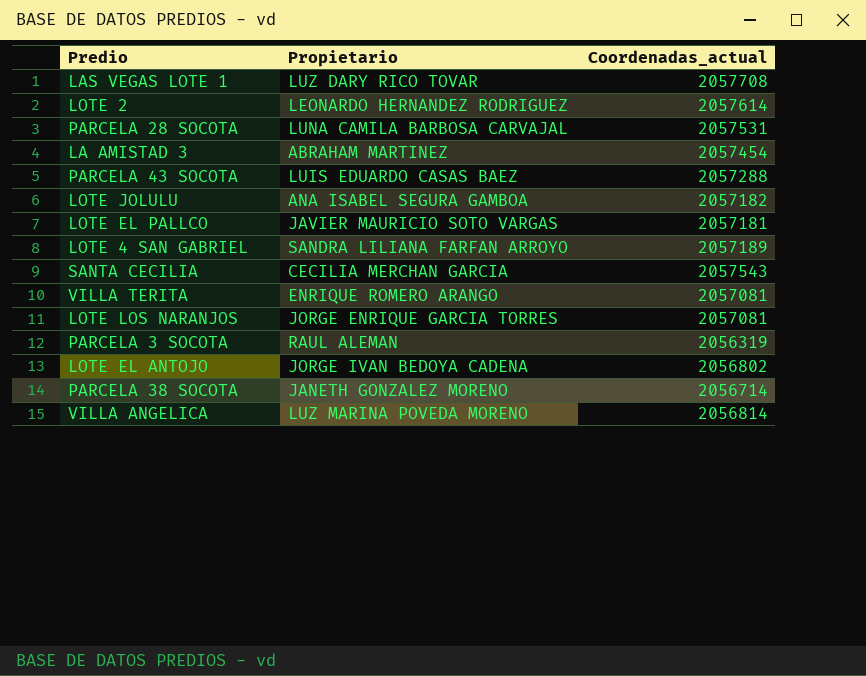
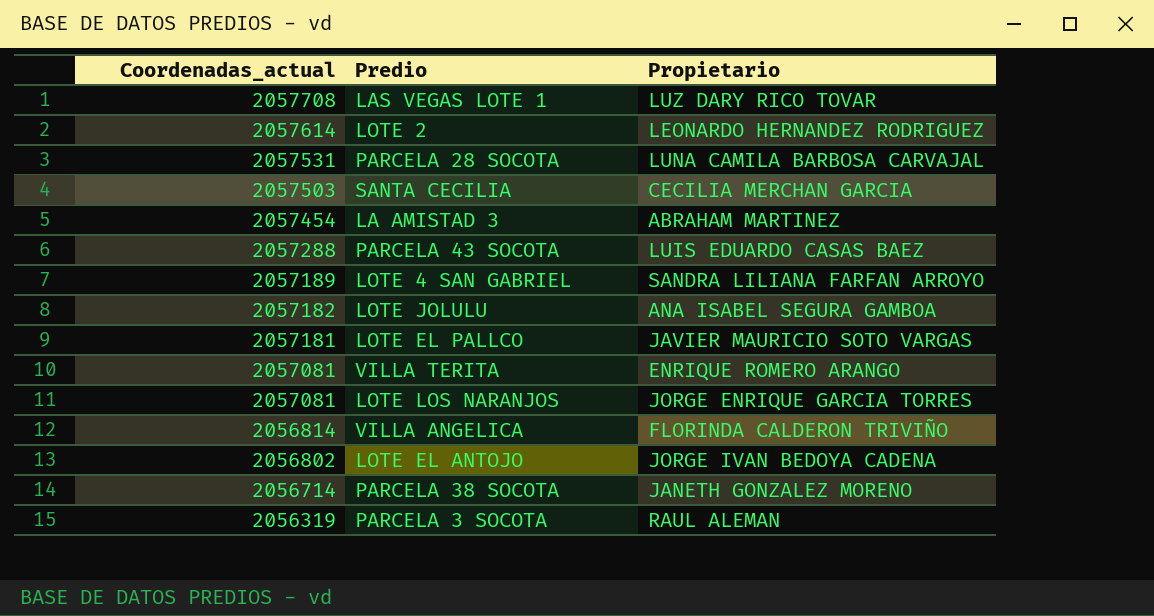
row order: none -> Coordenadas_actual descending
column Coordenadas_actual | position: 3 -> 1
SANTA CECILIA | Coordenadas_actual: 2057543 -> 2057503
VILLA ANGELICA | Propietario: LUZ MARINA POVEDA MORENO -> FLORINDA CALDERON TRIVIÑO

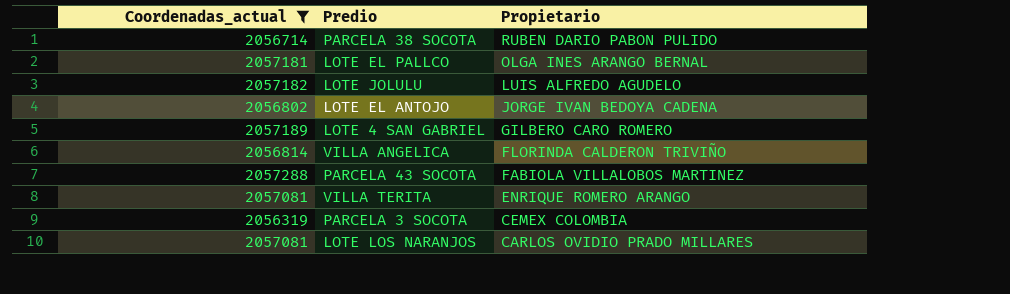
filter: none -> Coordenadas_actual <= 2057288
row order: Coordenadas_actual descending -> Propietario descending
PARCELA 38 SOCOTA | Propietario: JANETH GONZALEZ MORENO -> RUBEN DARIO PABON PULIDO
LOTE EL PALLCO | Propietario: JAVIER MAURICIO SOTO VARGAS -> OLGA INES ARANGO BERNAL
LOTE JOLULU | Propietario: ANA ISABEL SEGURA GAMBOA -> LUIS ALFREDO AGUDELO
LOTE 4 SAN GABRIEL | Propietario: SANDRA LILIANA FARFAN ARROYO -> GILBERO CARO ROMERO
PARCELA 43 SOCOTA | Propietario: LUIS EDUARDO CASAS BAEZ -> FABIOLA VILLALOBOS MARTINEZ
PARCELA 3 SOCOTA | Propietario: RAUL ALEMAN -> CEMEX COLOMBIA
LOTE LOS NARANJOS | Propietario: JORGE ENRIQUE GARCIA TORRES -> CARLOS OVIDIO PRADO MILLARES

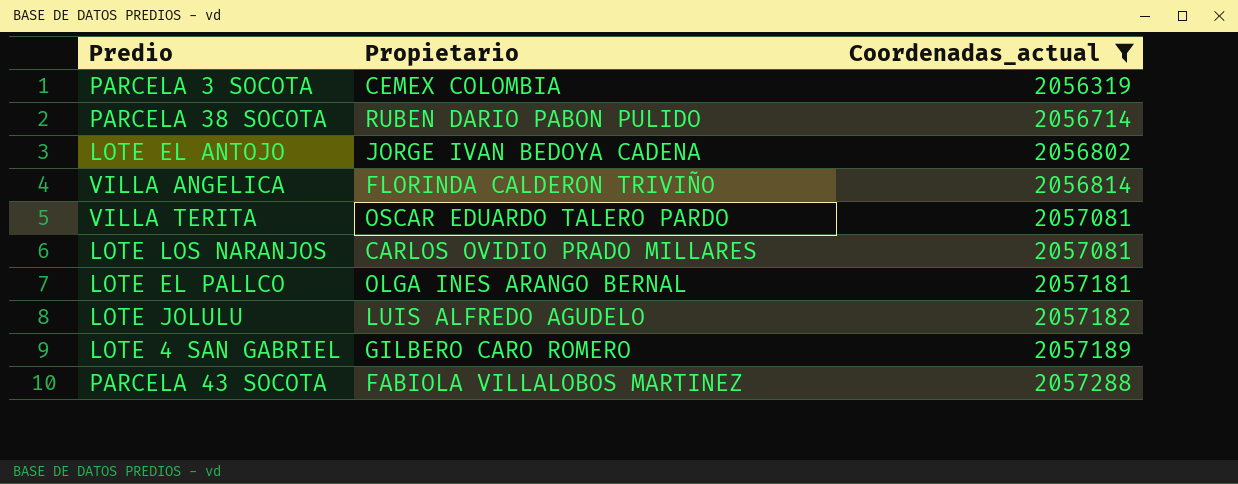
row order: Propietario descending -> Coordenadas_actual ascending
column Coordenadas_actual | position: 1 -> 3
VILLA TERITA | Propietario: ENRIQUE ROMERO ARANGO -> OSCAR EDUARDO TALERO PARDO

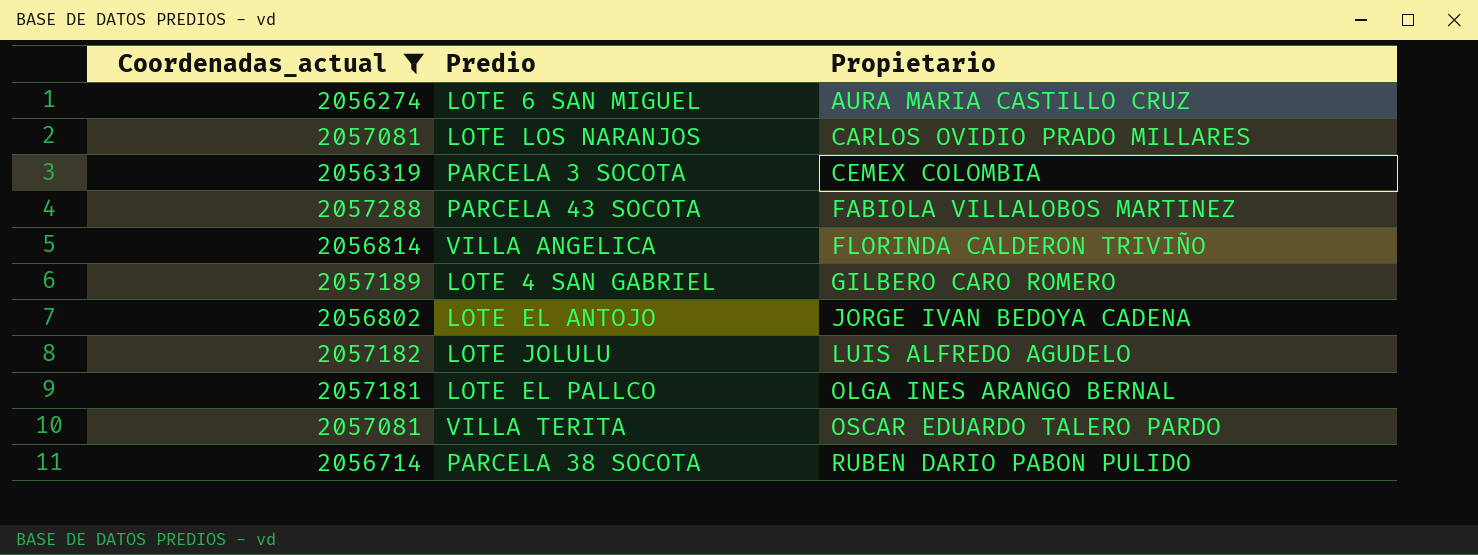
row order: Coordenadas_actual ascending -> Propietario ascending
column Coordenadas_actual | position: 3 -> 1
row LOTE 6 SAN MIGUEL: none -> 2056274 | AURA MARIA CASTILLO CRUZ

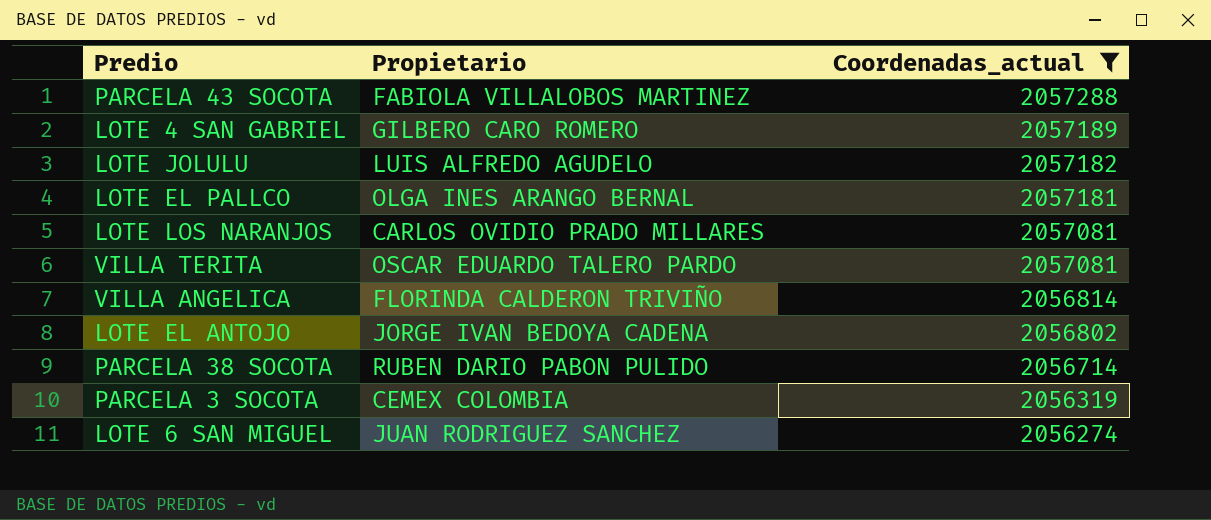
row order: Propietario ascending -> Coordenadas_actual descending
column Coordenadas_actual | position: 1 -> 3
LOTE 6 SAN MIGUEL | Propietario: AURA MARIA CASTILLO CRUZ -> JUAN RODRIGUEZ SANCHEZ

